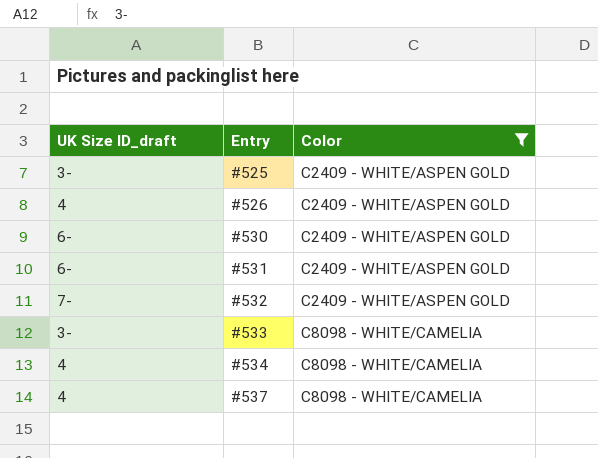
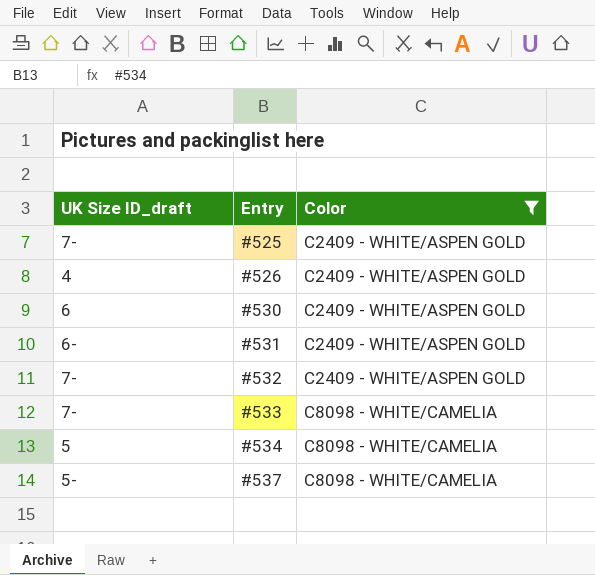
#525 | UK Size ID_draft: 3- -> 7-
#530 | UK Size ID_draft: 6- -> 6
#533 | UK Size ID_draft: 3- -> 7-
#534 | UK Size ID_draft: 4 -> 5
#537 | UK Size ID_draft: 4 -> 5-

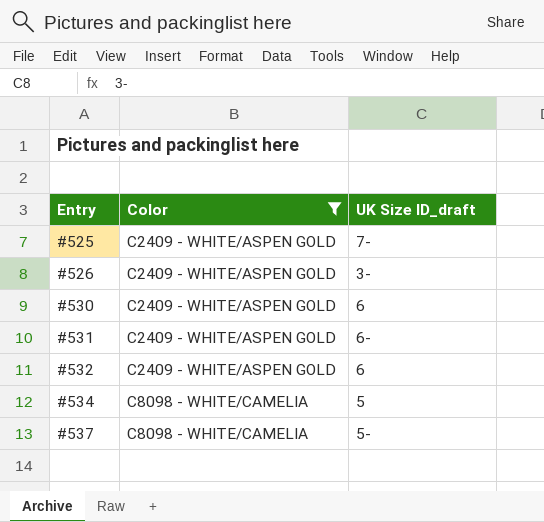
column UK Size ID_draft | position: 1 -> 3
row #533: 7- | C8098 - WHITE/CAMELIA -> none
#526 | UK Size ID_draft: 4 -> 3-
#532 | UK Size ID_draft: 7- -> 6

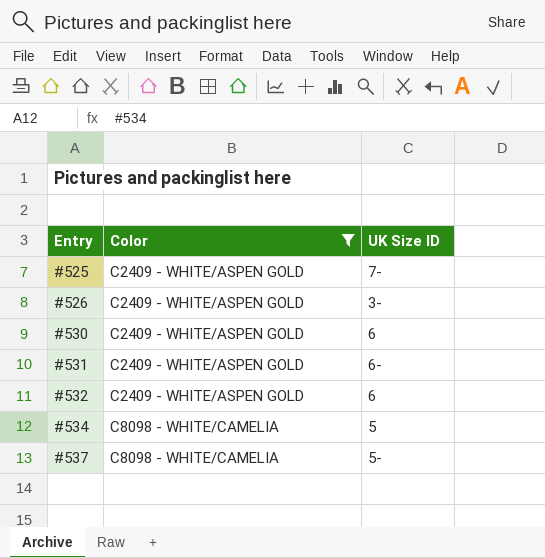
column name: UK Size ID_draft -> UK Size ID

